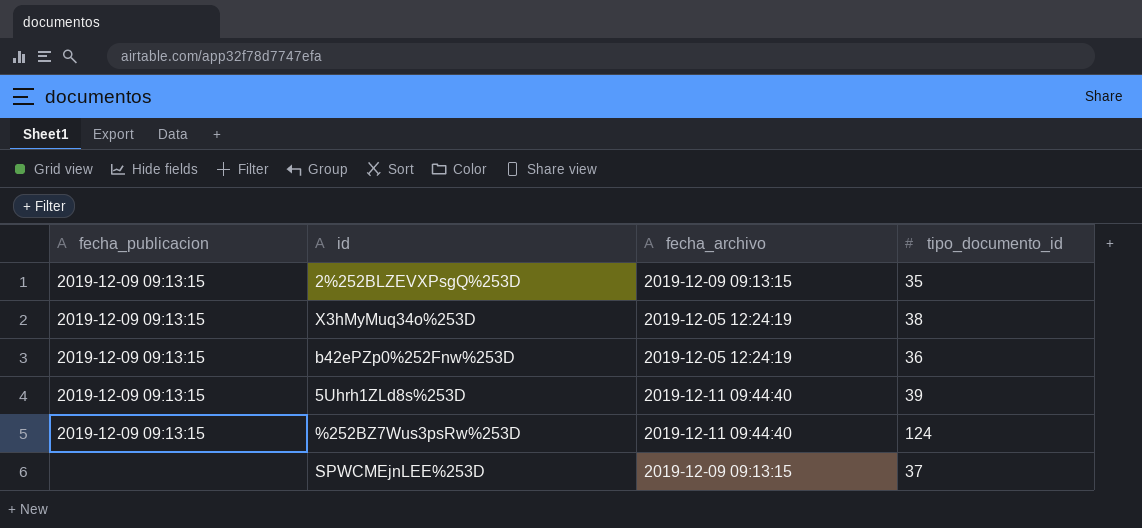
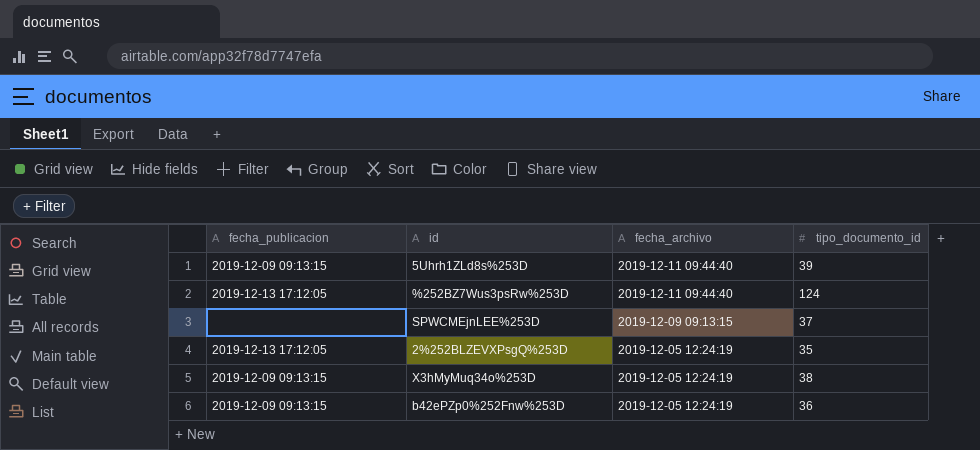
row order: none -> fecha_archivo descending
%252BZ7Wus3psRw%253D | fecha_publicacion: 2019-12-09 09:13:15 -> 2019-12-13 17:12:05
2%252BLZEVXPsgQ%253D | fecha_publicacion: 2019-12-09 09:13:15 -> 2019-12-13 17:12:05
2%252BLZEVXPsgQ%253D | fecha_archivo: 2019-12-09 09:13:15 -> 2019-12-05 12:24:19

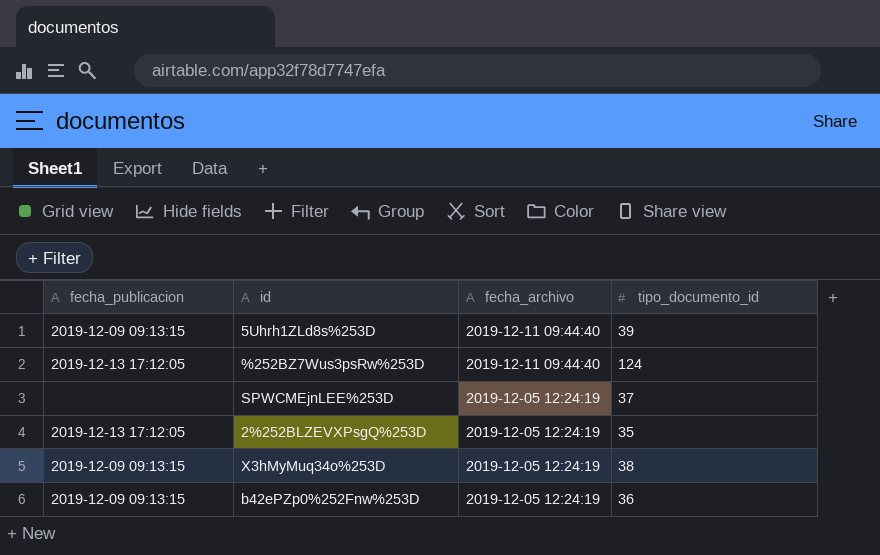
SPWCMEjnLEE%253D | fecha_archivo: 2019-12-09 09:13:15 -> 2019-12-05 12:24:19

